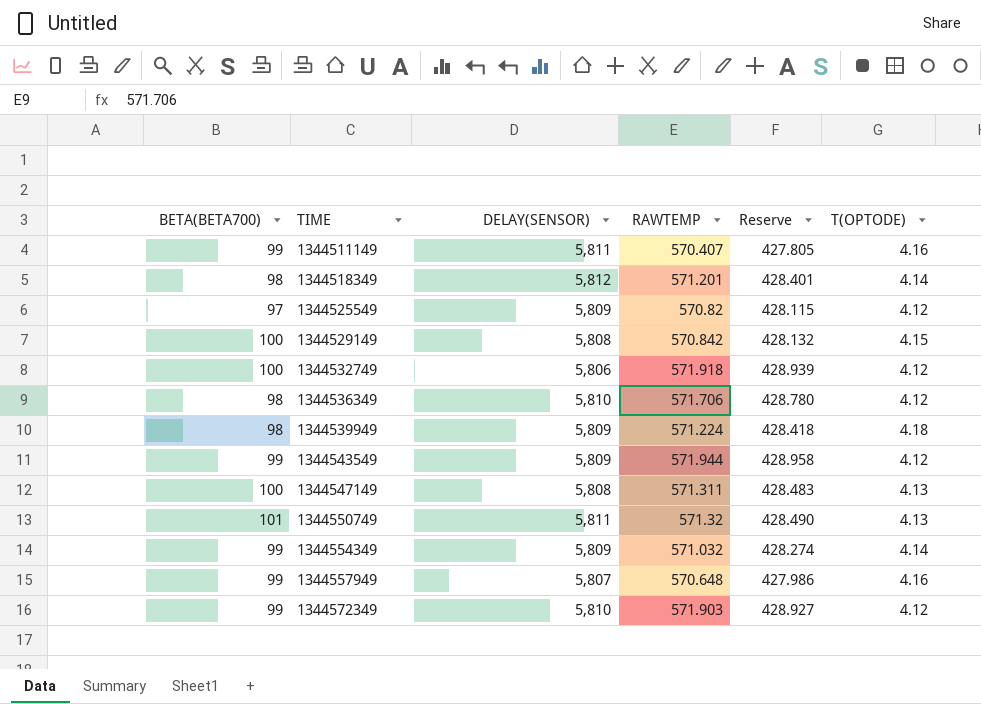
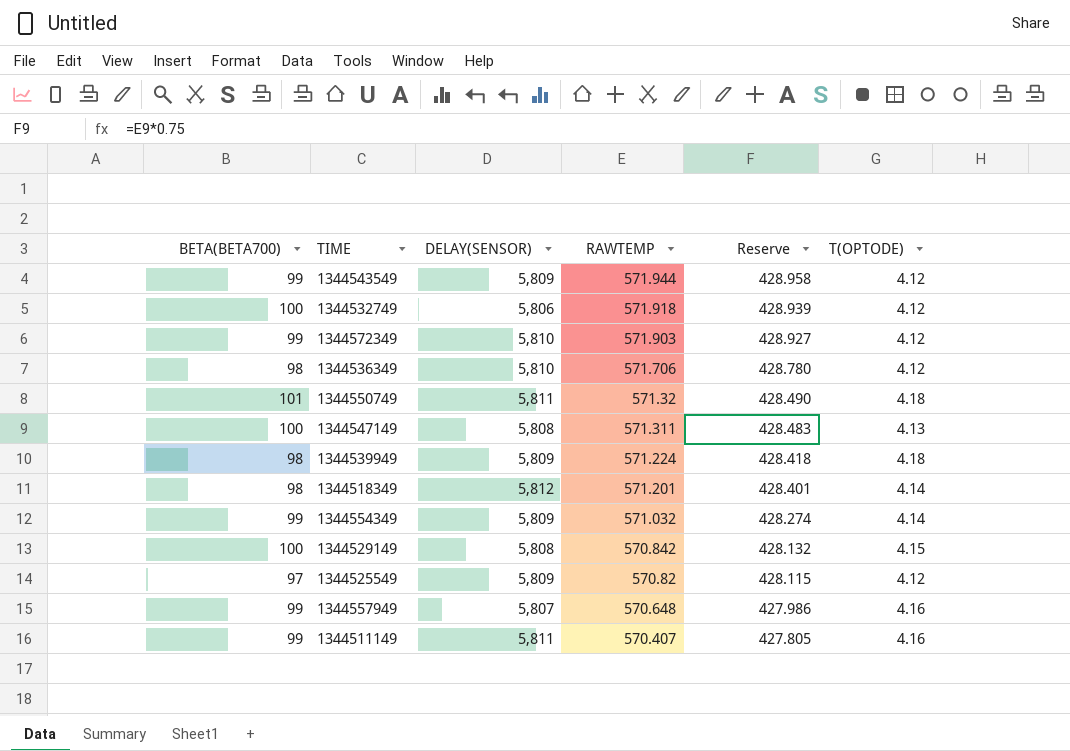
row order: TIME ascending -> RAWTEMP descending
1344550749 | T(OPTODE): 4.13 -> 4.18

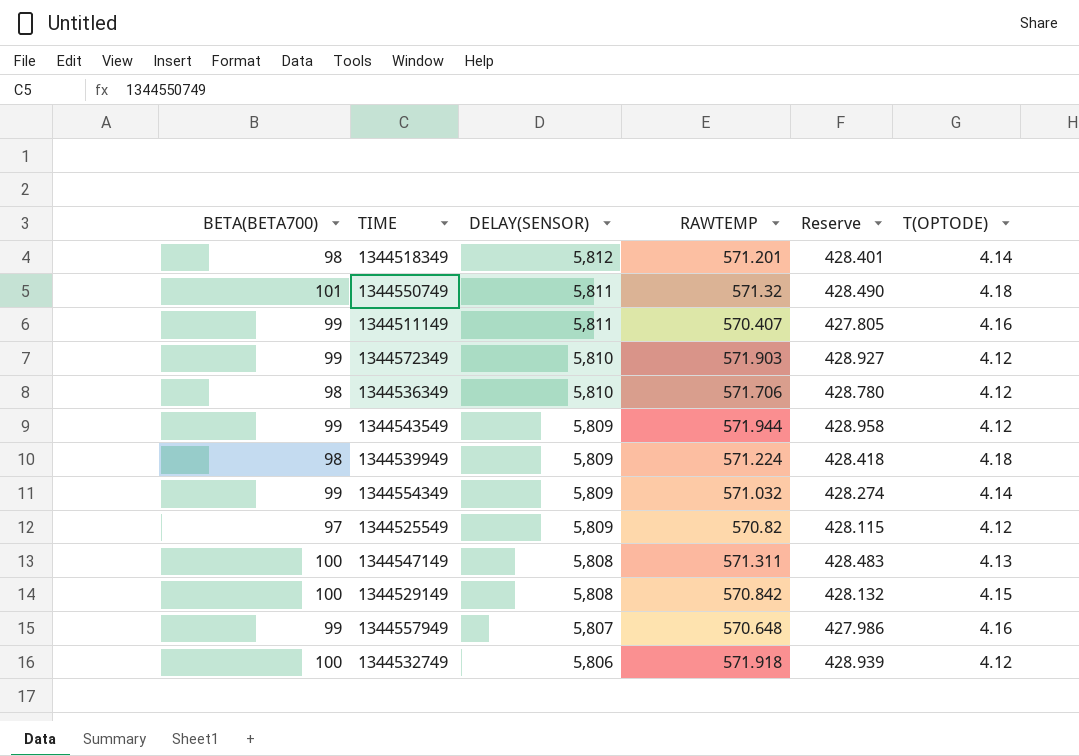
row order: RAWTEMP descending -> DELAY(SENSOR) descending

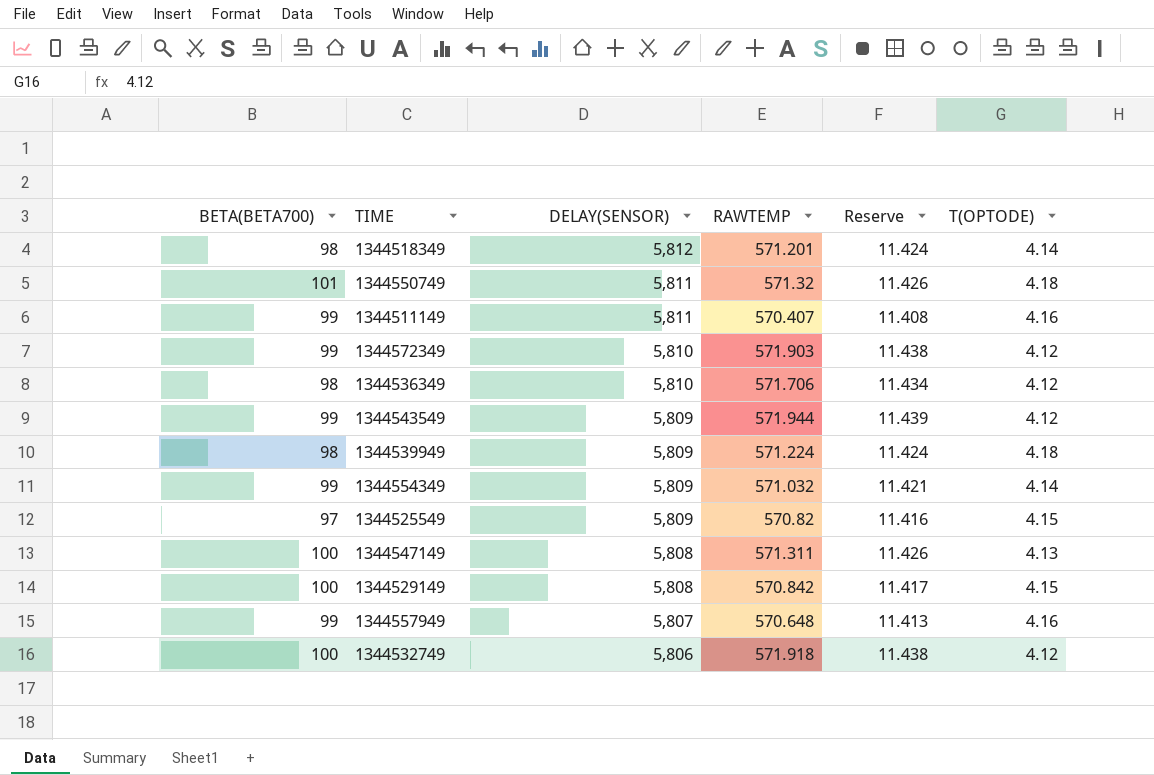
column Reserve | formula: [RAWTEMP] * 0.75 -> [RAWTEMP] * 0.02
1344525549 | T(OPTODE): 4.12 -> 4.15

